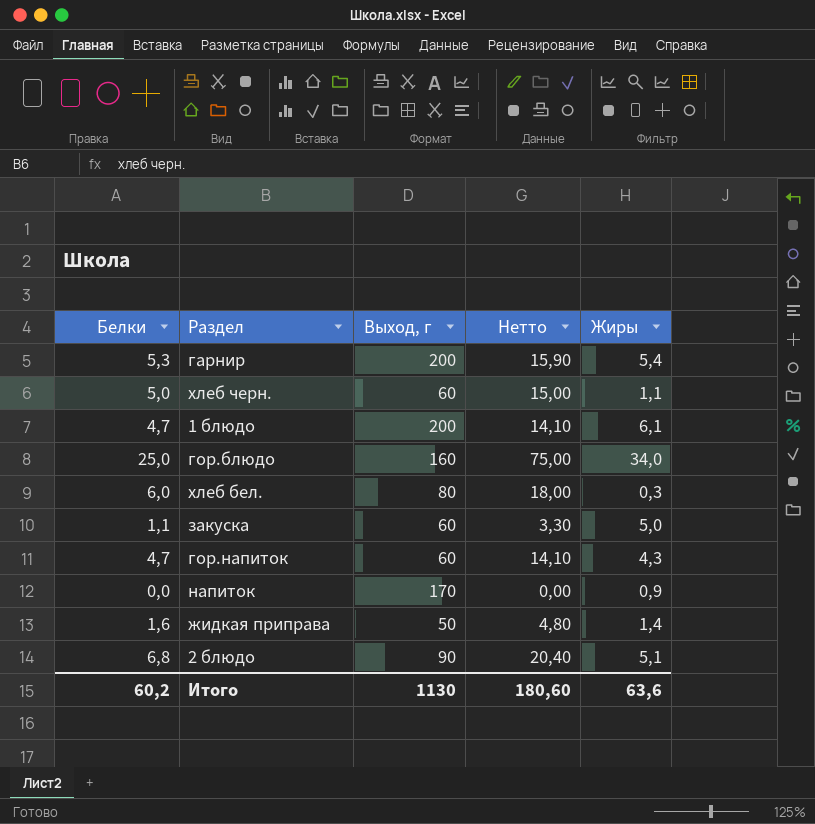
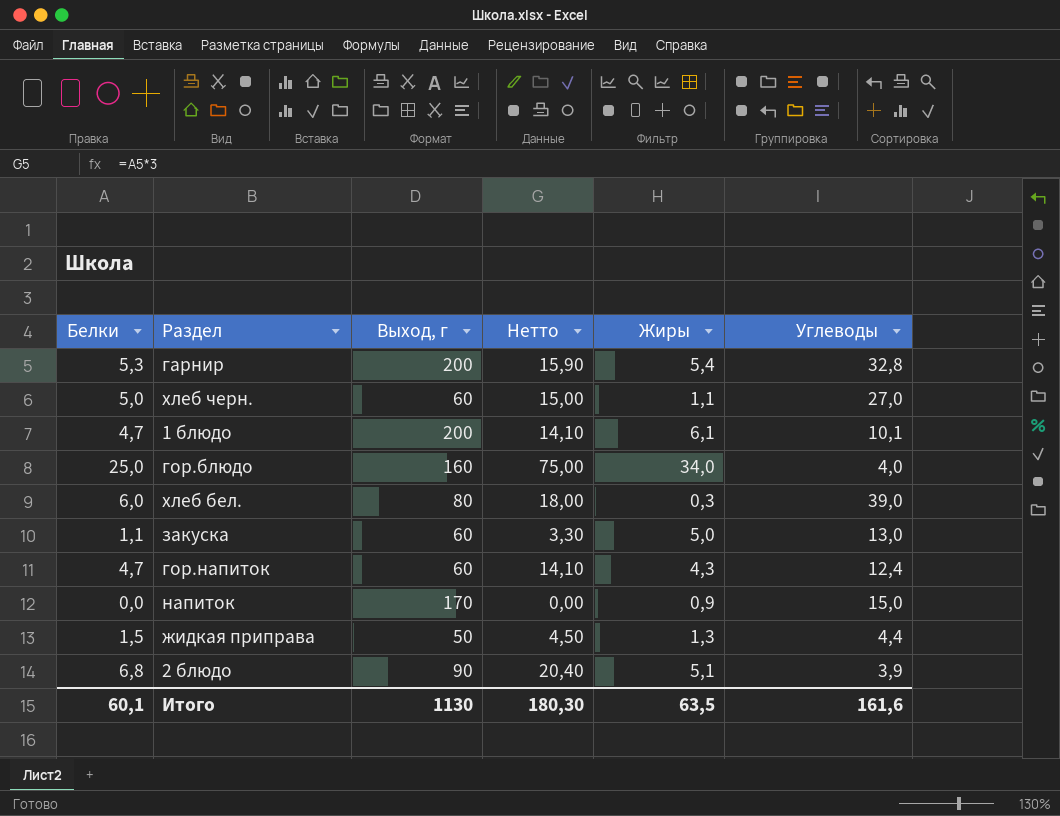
column Углеводы | position: none -> 6
жидкая приправа | Белки: 1,6 -> 1,5
жидкая приправа | Нетто: 4,80 -> 4,50
жидкая приправа | Жиры: 1,4 -> 1,3
Итого | Белки: 60,2 -> 60,1
Итого | Нетто: 180,60 -> 180,30
Итого | Жиры: 63,6 -> 63,5

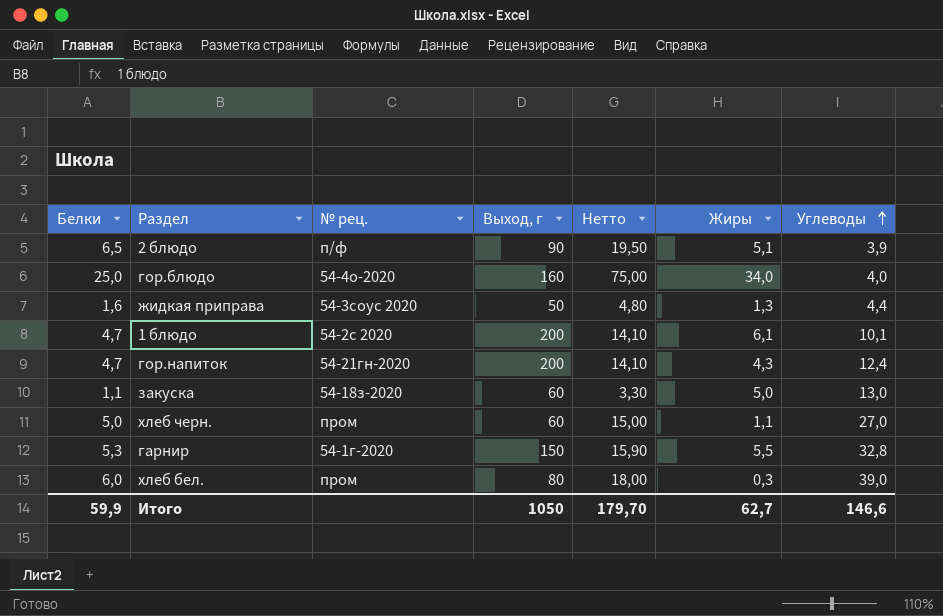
row order: none -> Углеводы ascending
column № рец. | position: none -> 3
row напиток: 0,0 | 170 | 0,00 | 0,9 | 15,0 -> none
2 блюдо | Белки: 6,8 -> 6,5
2 блюдо | Нетто: 20,40 -> 19,50
жидкая приправа | Белки: 1,5 -> 1,6
жидкая приправа | Нетто: 4,50 -> 4,80
гор.напиток | Выход, г: 60 -> 200
гарнир | Выход, г: 200 -> 150
гарнир | Жиры: 5,4 -> 5,5
Итого | Белки: 60,1 -> 59,9
Итого | Выход, г: 1130 -> 1050
Итого | Нетто: 180,30 -> 179,70
Итого | Жиры: 63,5 -> 62,7
Итого | Углеводы: 161,6 -> 146,6

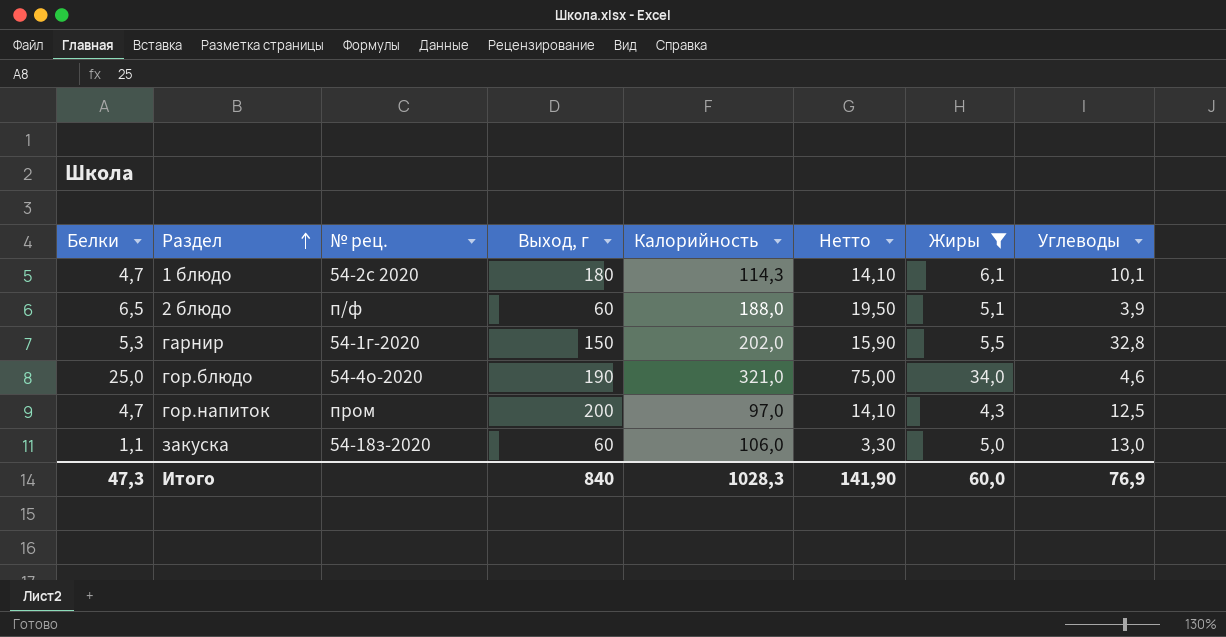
filter: none -> Жиры >= 4,3
row order: Углеводы ascending -> Раздел ascending
column Калорийность | position: none -> 5
1 блюдо | Выход, г: 200 -> 180
2 блюдо | Выход, г: 90 -> 60
гор.блюдо | Выход, г: 160 -> 190
гор.блюдо | Углеводы: 4,0 -> 4,6
гор.напиток | № рец.: 54-21гн-2020 -> пром
гор.напиток | Углеводы: 12,4 -> 12,5
Итого | Белки: 59,9 -> 47,3
Итого | Выход, г: 1050 -> 840
Итого | Нетто: 179,70 -> 141,90
Итого | Жиры: 62,7 -> 60,0
Итого | Углеводы: 146,6 -> 76,9

